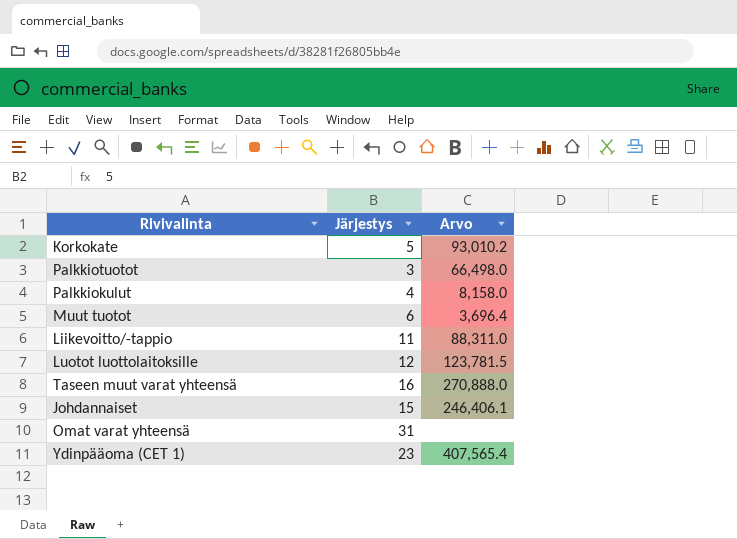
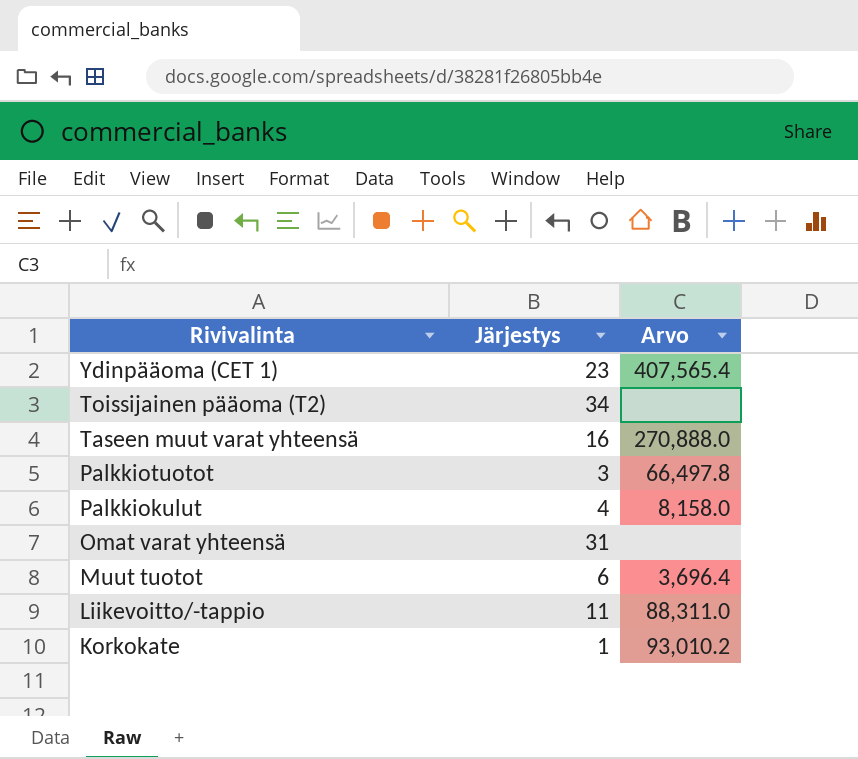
row order: none -> Rivivalinta descending
row Luotot luottolaitoksille: 12 | 123,781.5 -> none
row Johdannaiset: 15 | 246,406.1 -> none
row Toissijainen pääoma (T2): none -> 34 | none
Palkkiotuotot | Arvo: 66,498.0 -> 66,497.8
Korkokate | Järjestys: 5 -> 1

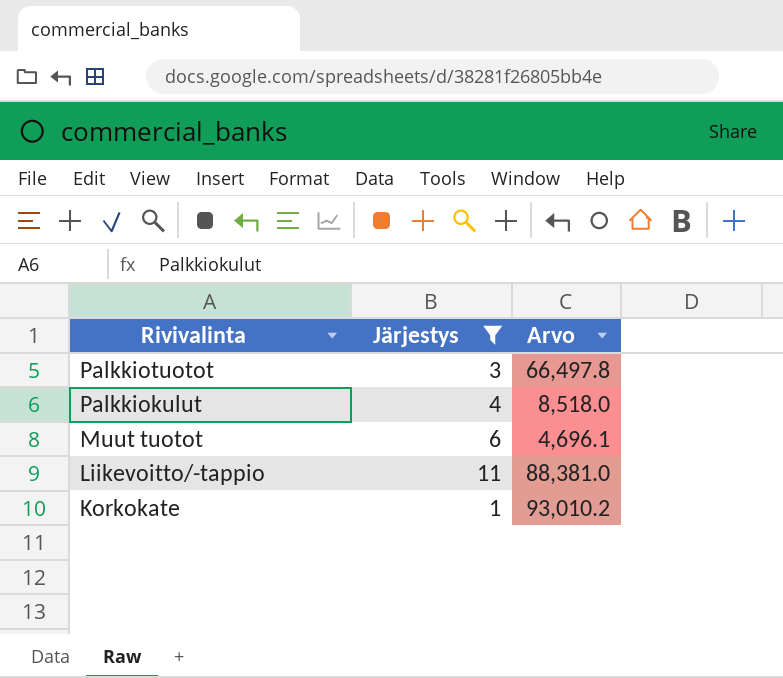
filter: none -> Järjestys <= 11
Palkkiokulut | Arvo: 8,158.0 -> 8,518.0
Muut tuotot | Arvo: 3,696.4 -> 4,696.1
Liikevoitto/-tappio | Arvo: 88,311.0 -> 88,381.0

